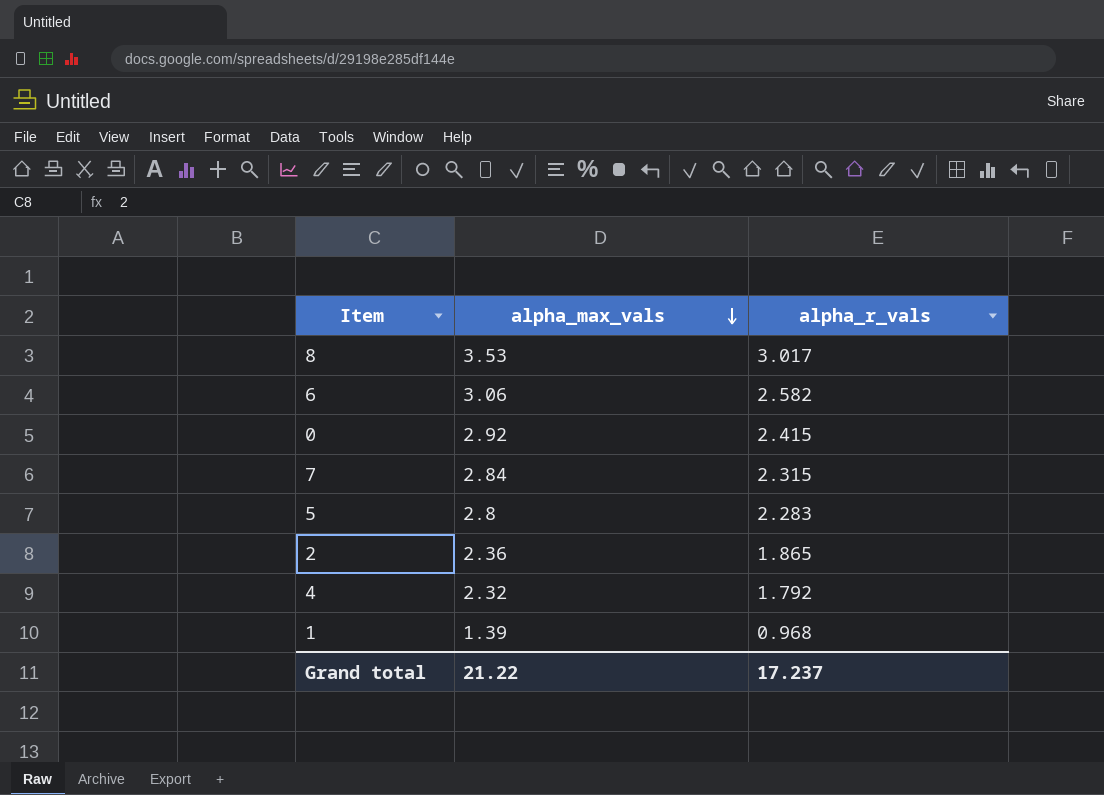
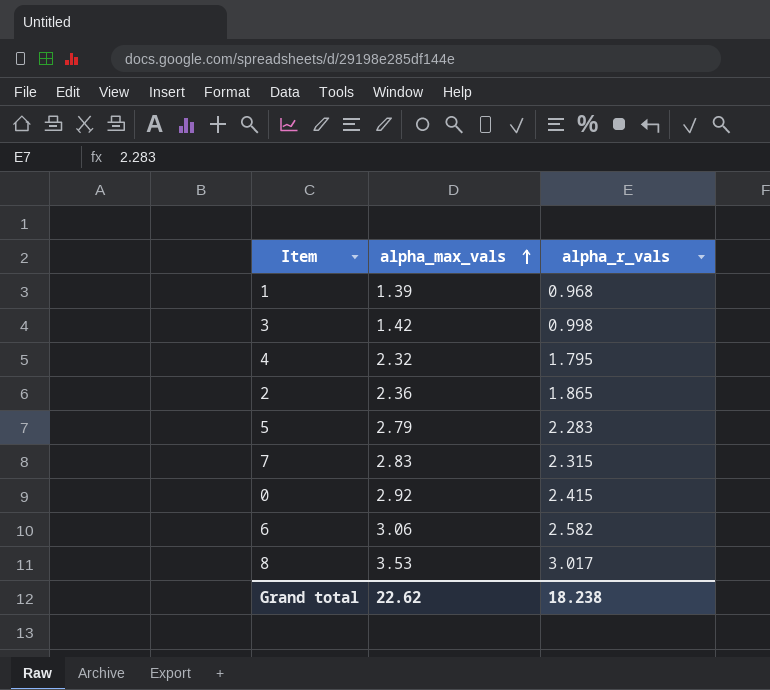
row order: alpha_max_vals descending -> alpha_max_vals ascending
row 3: none -> 1.42 | 0.998
4 | alpha_r_vals: 1.792 -> 1.795
5 | alpha_max_vals: 2.8 -> 2.79
7 | alpha_max_vals: 2.84 -> 2.83
Grand total | alpha_max_vals: 21.22 -> 22.62
Grand total | alpha_r_vals: 17.237 -> 18.238

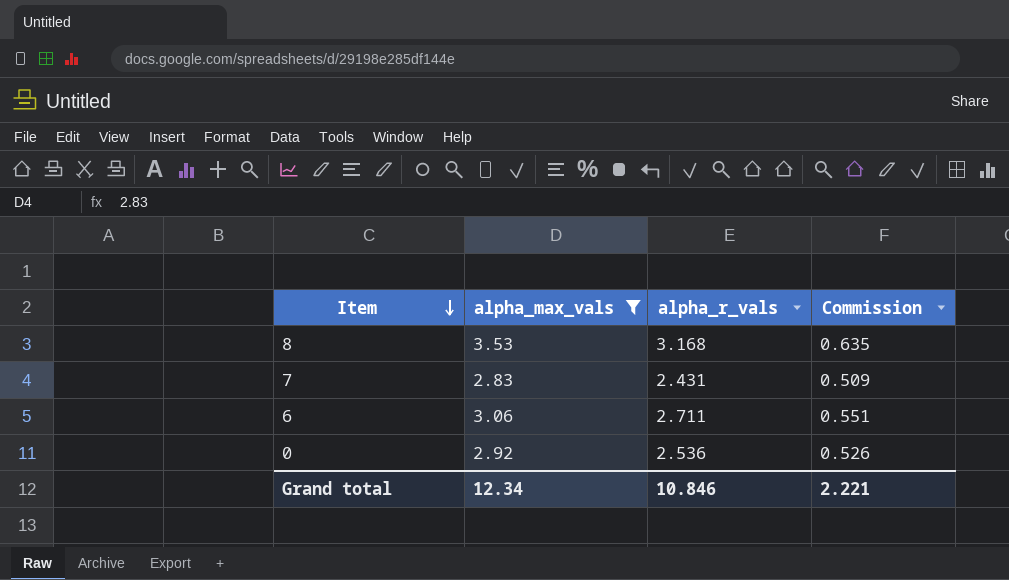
filter: none -> alpha_max_vals >= 2.83
row order: alpha_max_vals ascending -> Item descending
column Commission | formula: none -> [alpha_max_vals] * 0.18
8 | alpha_r_vals: 3.017 -> 3.168
7 | alpha_r_vals: 2.315 -> 2.431
6 | alpha_r_vals: 2.582 -> 2.711
0 | alpha_r_vals: 2.415 -> 2.536
Grand total | alpha_max_vals: 22.62 -> 12.34
Grand total | alpha_r_vals: 18.238 -> 10.846

